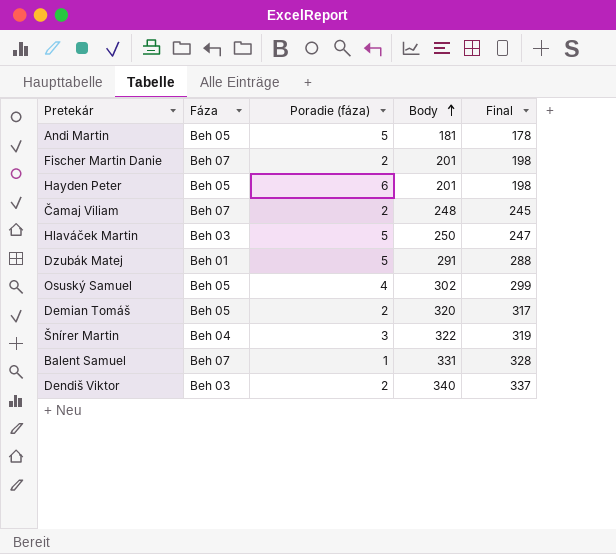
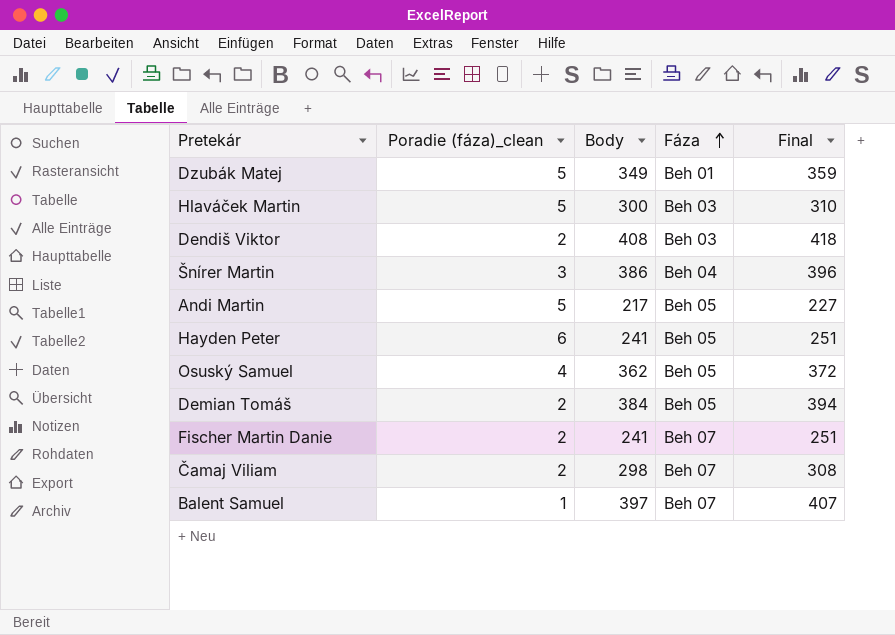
row order: Body ascending -> Fáza ascending
column name: Poradie (fáza) -> Poradie (fáza)_clean
column Fáza | position: 2 -> 4
column Final | formula: [Body] - 3 -> [Body] + 10
Dzubák Matej | Body: 291 -> 349
Hlaváček Martin | Body: 250 -> 300
Dendiš Viktor | Body: 340 -> 408
Šnírer Martin | Body: 322 -> 386
Andi Martin | Body: 181 -> 217
Hayden Peter | Body: 201 -> 241
Osuský Samuel | Body: 302 -> 362
Demian Tomáš | Body: 320 -> 384
Fischer Martin Danie | Body: 201 -> 241
Čamaj Viliam | Body: 248 -> 298
Balent Samuel | Body: 331 -> 397

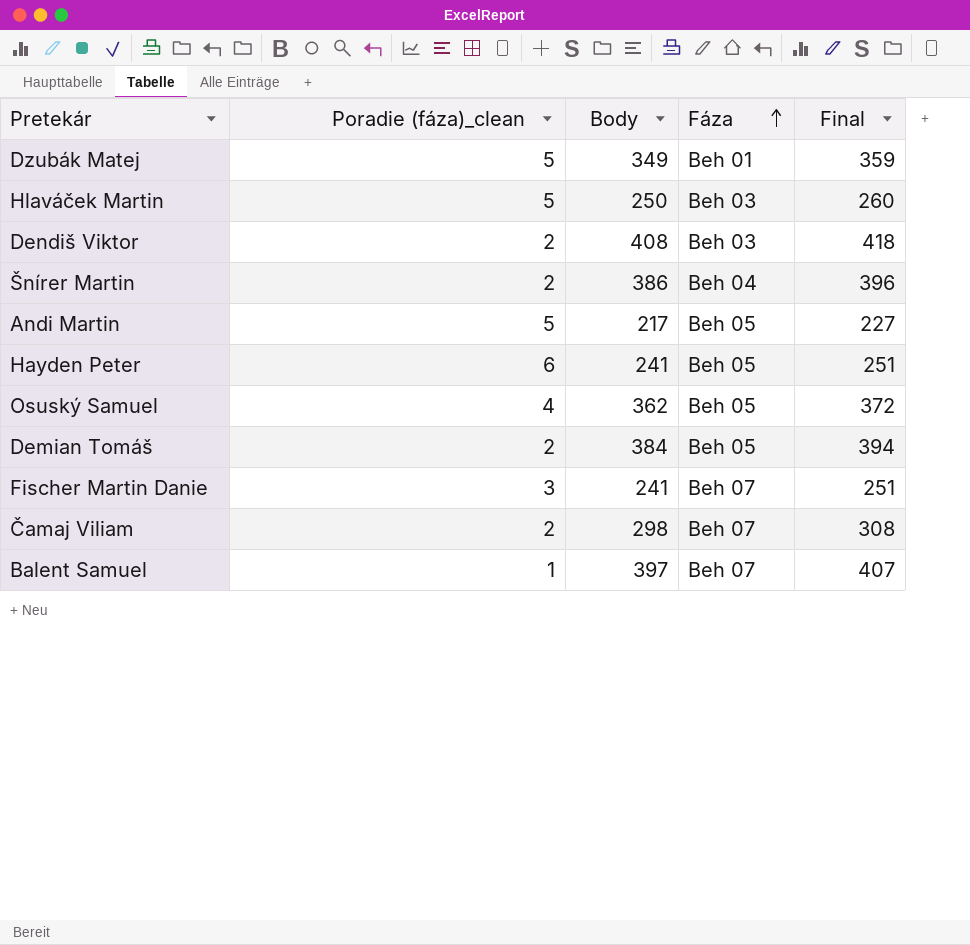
Hlaváček Martin | Body: 300 -> 250
Hlaváček Martin | Final: 310 -> 260
Šnírer Martin | Poradie (fáza)_clean: 3 -> 2
Fischer Martin Danie | Poradie (fáza)_clean: 2 -> 3

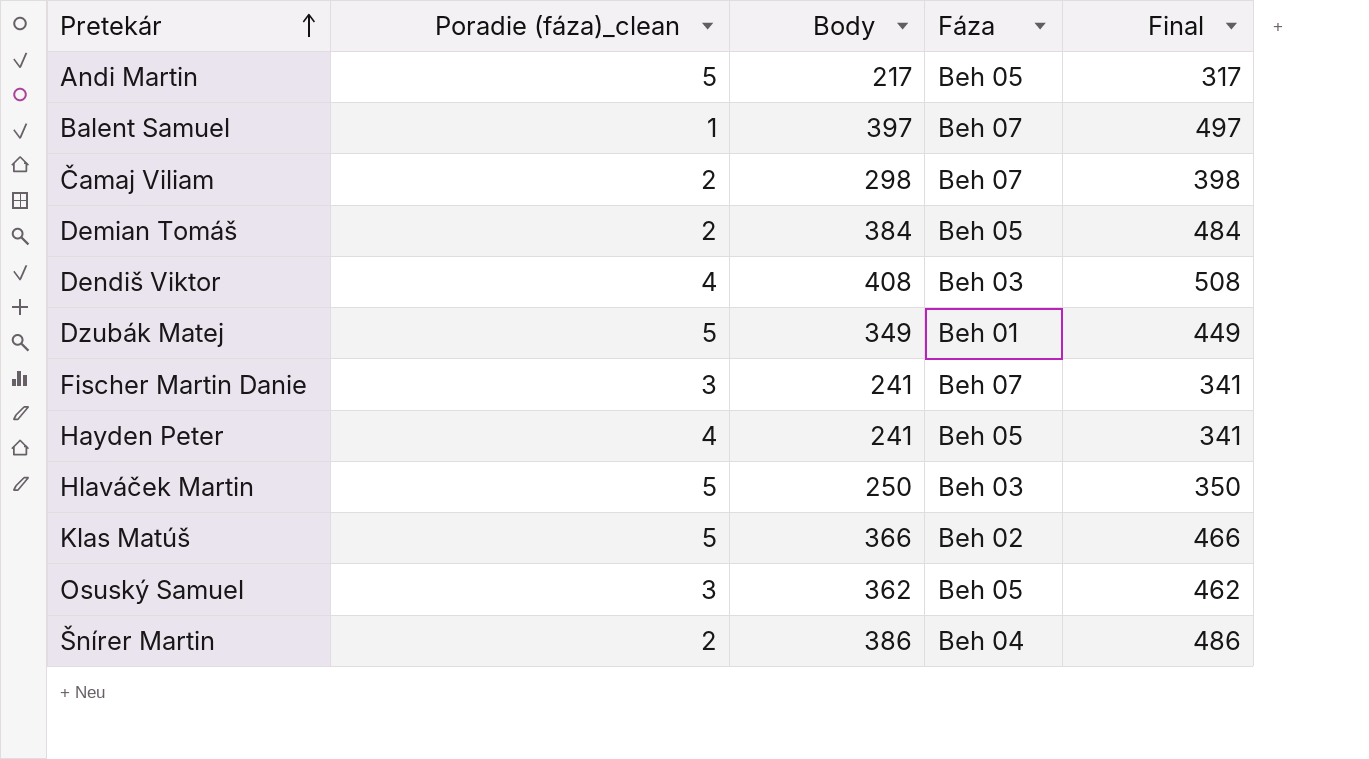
row order: Fáza ascending -> Pretekár ascending
column Final | formula: [Body] + 10 -> [Body] + 100
Dendiš Viktor | Poradie (fáza)_clean: 2 -> 4
Hayden Peter | Poradie (fáza)_clean: 6 -> 4
row Klas Matúš: none -> 5 | 366 | Beh 02 | 466
Osuský Samuel | Poradie (fáza)_clean: 4 -> 3

